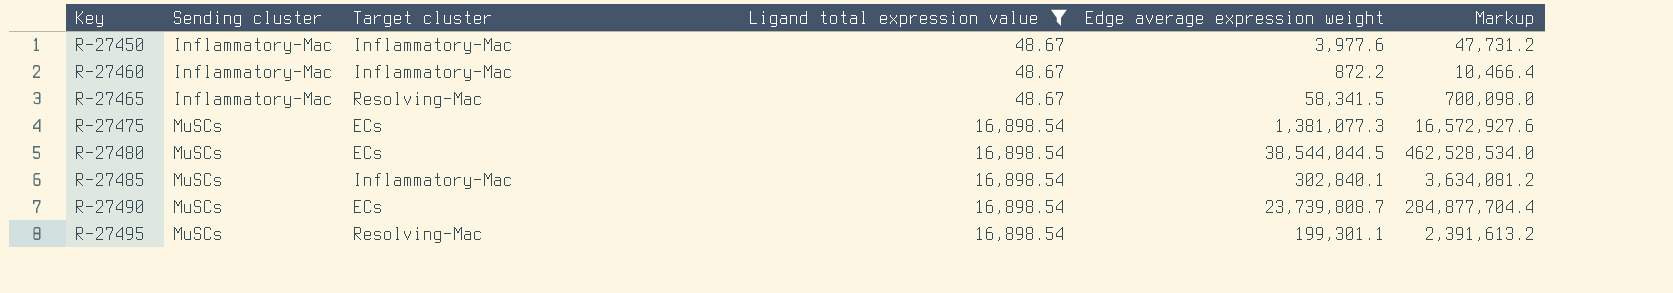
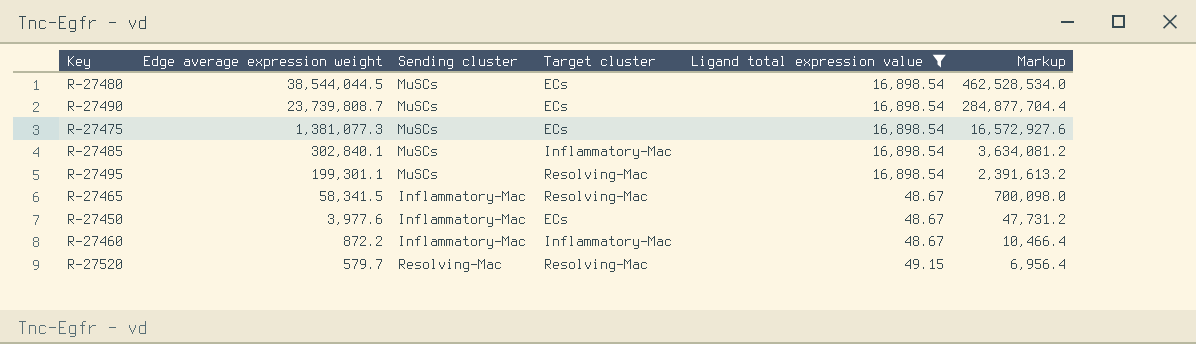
row order: Key ascending -> Edge average expression weight descending
column Edge average expression weight | position: 5 -> 2
R-27450 | Target cluster: Inflammatory-Mac -> ECs
row R-27520: none -> 579.7 | Resolving-Mac | Resolving-Mac | 49.15 | 6,956.4

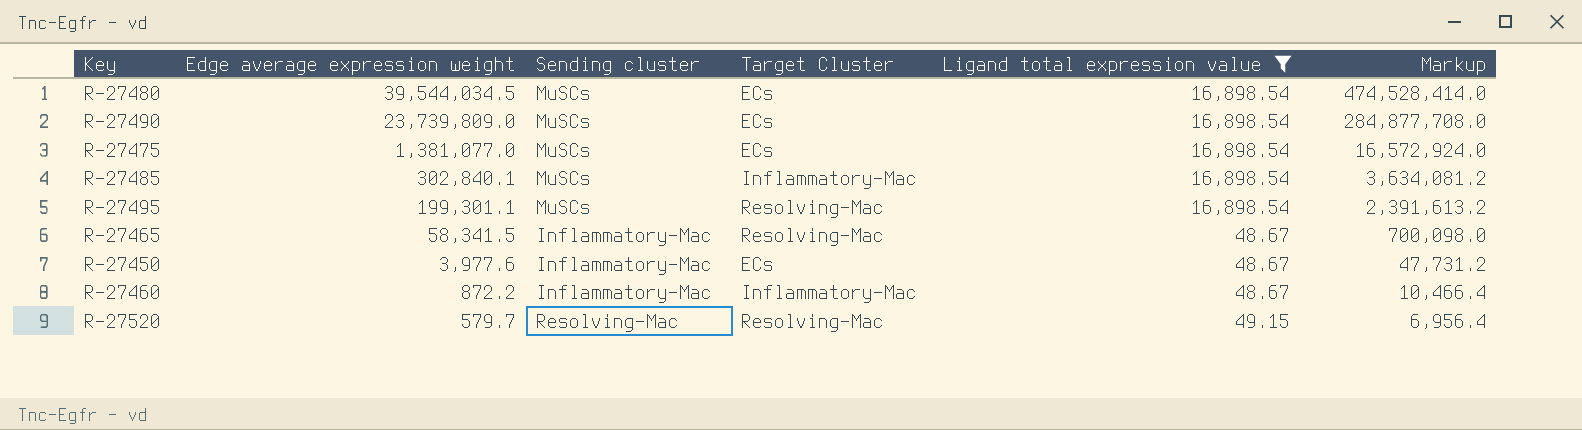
column name: Target cluster -> Target Cluster
R-27480 | Edge average expression weight: 38,544,044.5 -> 39,544,034.5
R-27480 | Markup: 462,528,534.0 -> 474,528,414.0
R-27490 | Edge average expression weight: 23,739,808.7 -> 23,739,809.0
R-27490 | Markup: 284,877,704.4 -> 284,877,708.0
R-27475 | Edge average expression weight: 1,381,077.3 -> 1,381,077.0
R-27475 | Markup: 16,572,927.6 -> 16,572,924.0

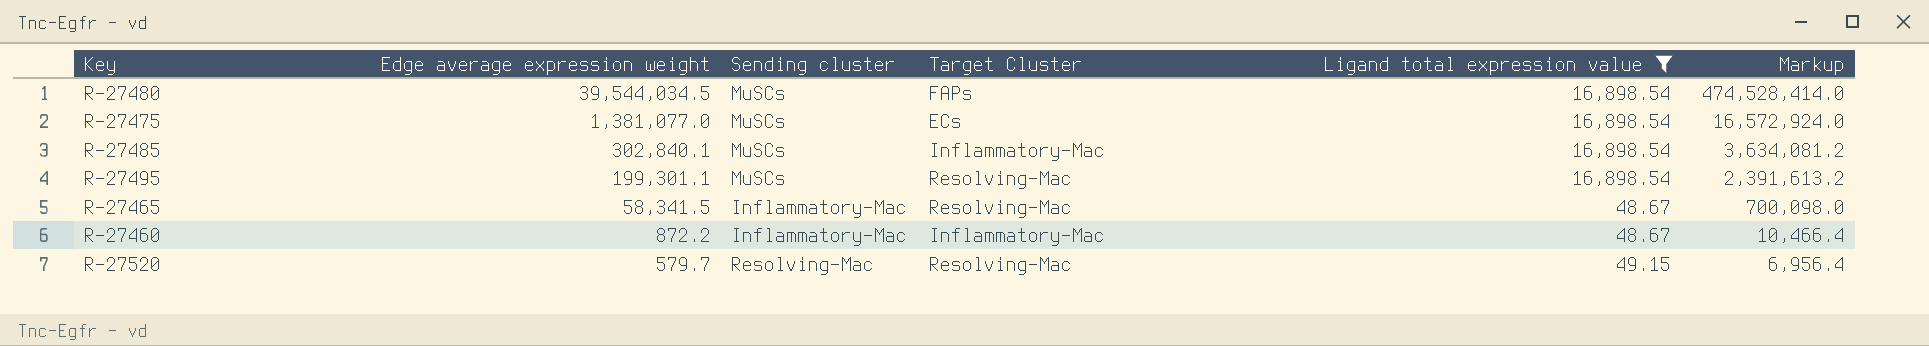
row R-27490: 23,739,809.0 | MuSCs | ECs | 16,898.54 | 284,877,708.0 -> none
row R-27450: 3,977.6 | Inflammatory-Mac | ECs | 48.67 | 47,731.2 -> none
R-27480 | Target Cluster: ECs -> FAPs

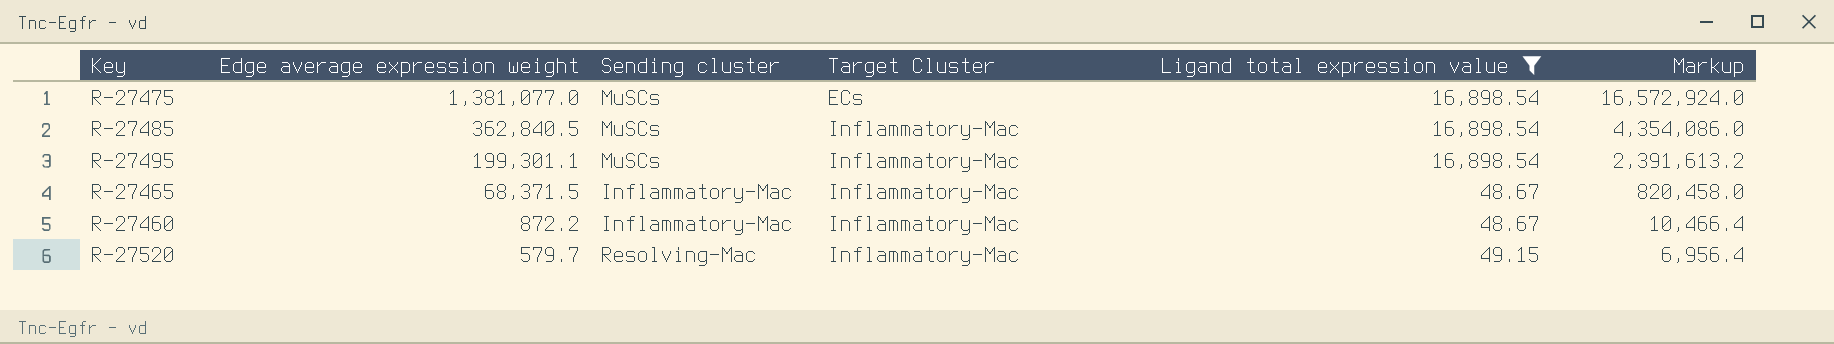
row R-27480: 39,544,034.5 | MuSCs | FAPs | 16,898.54 | 474,528,414.0 -> none
R-27485 | Edge average expression weight: 302,840.1 -> 362,840.5
R-27485 | Markup: 3,634,081.2 -> 4,354,086.0
R-27495 | Target Cluster: Resolving-Mac -> Inflammatory-Mac
R-27465 | Edge average expression weight: 58,341.5 -> 68,371.5
R-27465 | Target Cluster: Resolving-Mac -> Inflammatory-Mac
R-27465 | Markup: 700,098.0 -> 820,458.0
R-27520 | Target Cluster: Resolving-Mac -> Inflammatory-Mac

